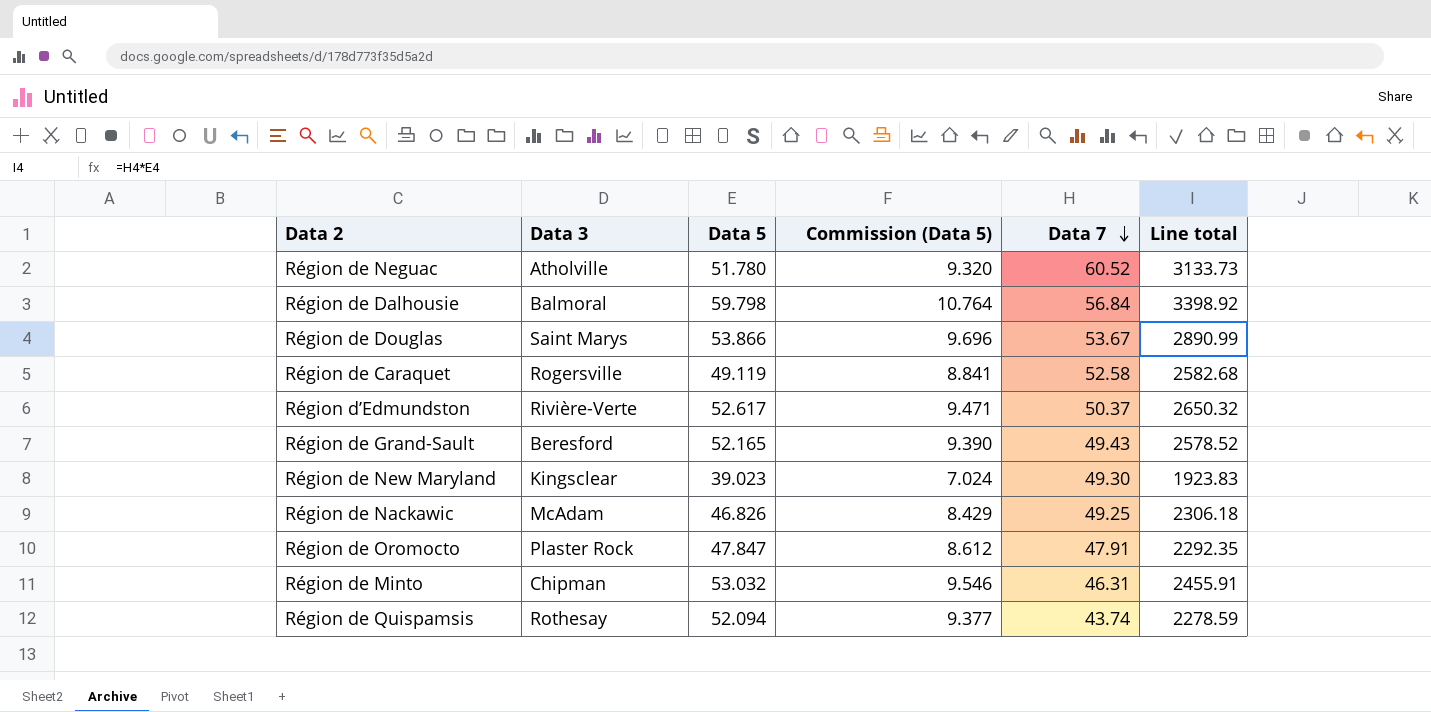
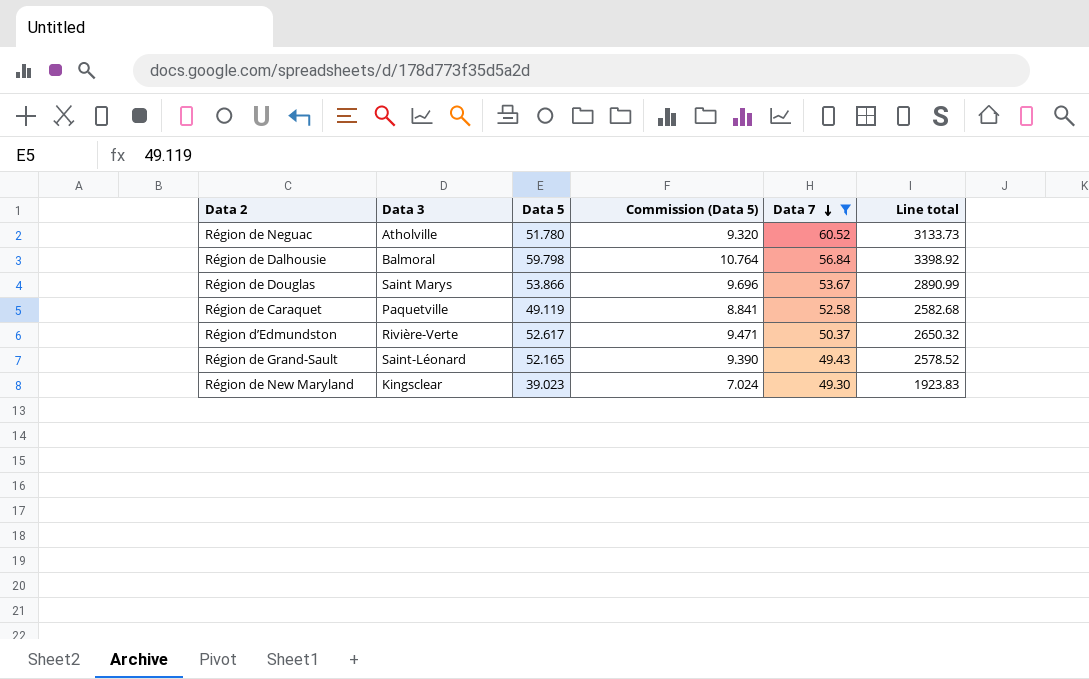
filter: none -> Data 7 >= 49.30
Région de Caraquet | Data 3: Rogersville -> Paquetville
Région de Grand-Sault | Data 3: Beresford -> Saint-Léonard

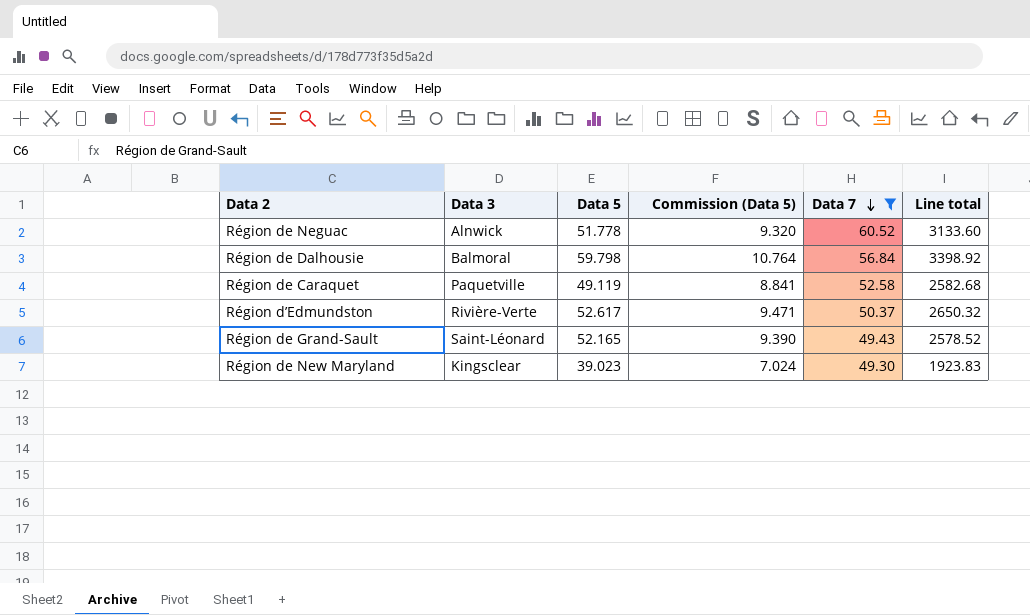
row Région de Douglas: Saint Marys | 53.866 | 9.696 | 53.67 | 2890.99 -> none
Région de Neguac | Data 3: Atholville -> Alnwick
Région de Neguac | Data 5: 51.780 -> 51.778
Région de Neguac | Line total: 3133.73 -> 3133.60

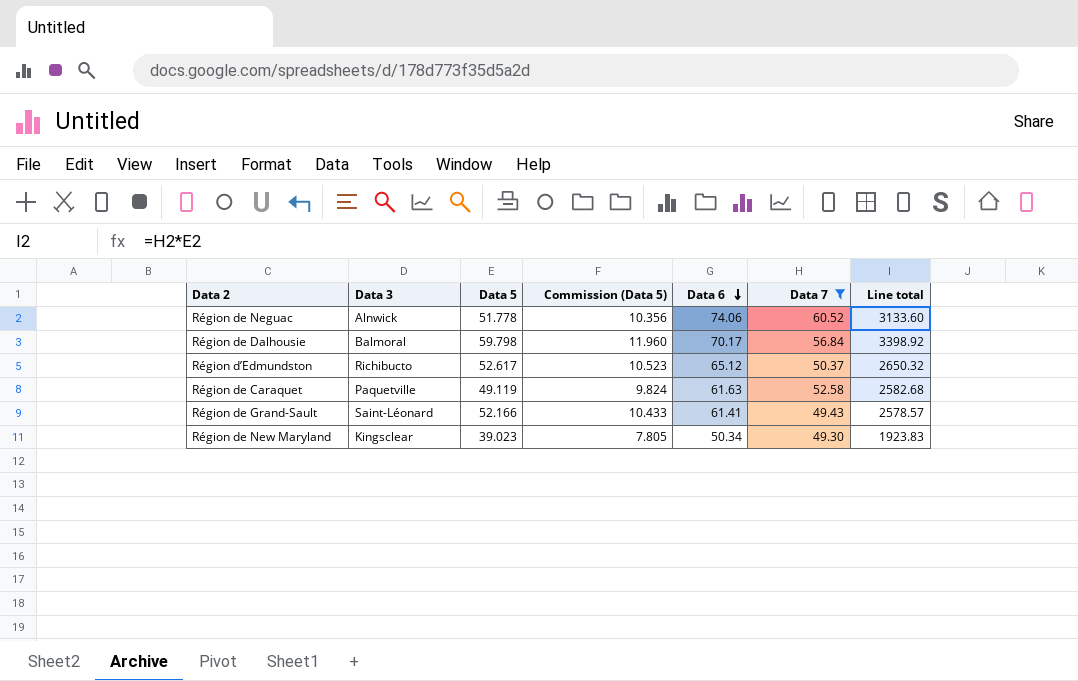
row order: Data 7 descending -> Data 6 descending
column Commission (Data 5) | formula: [Data 5] * 0.18 -> [Data 5] * 0.2
column Data 6 | position: none -> 5
Région d’Edmundston | Data 3: Rivière-Verte -> Richibucto
Région de Grand-Sault | Data 5: 52.165 -> 52.166
Région de Grand-Sault | Line total: 2578.52 -> 2578.57

